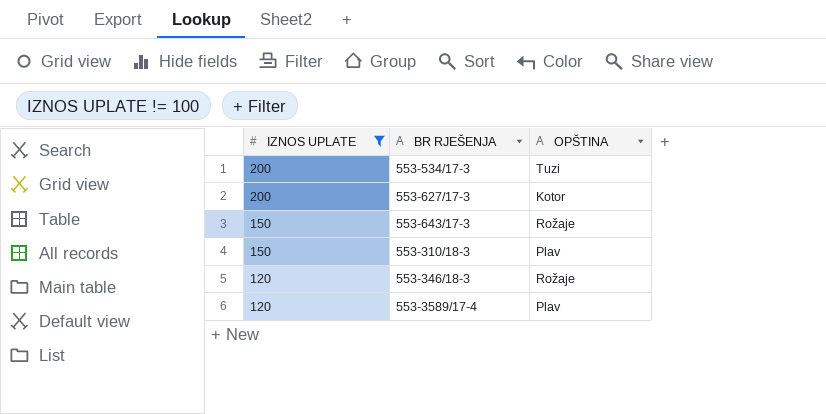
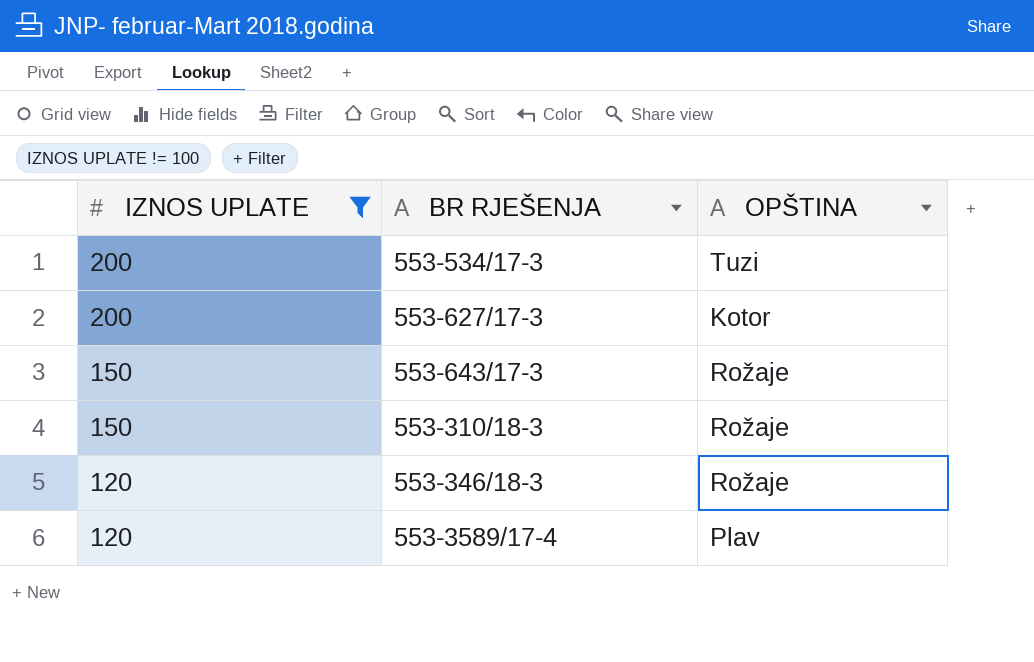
553-310/18-3 | OPŠTINA: Plav -> Rožaje

